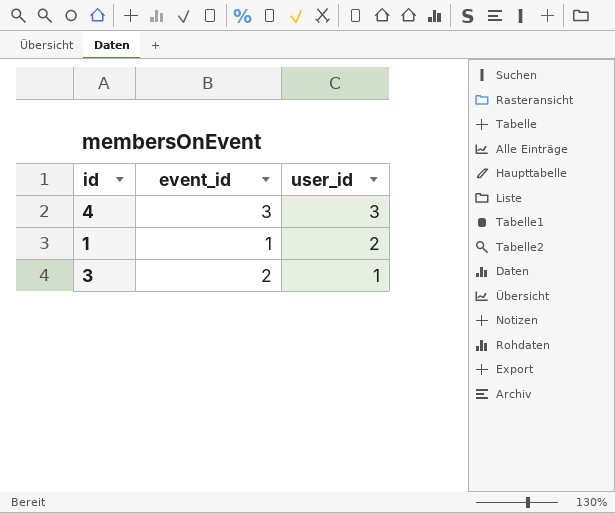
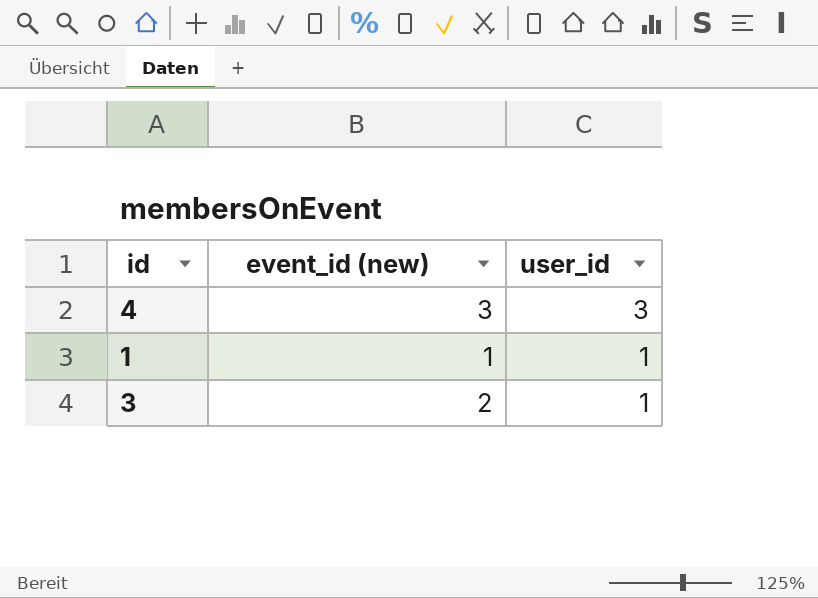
column name: event_id -> event_id (new)
1 | user_id: 2 -> 1

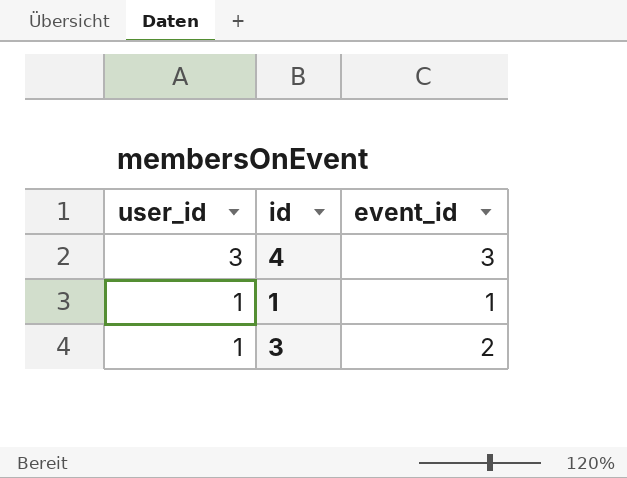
column user_id | position: 3 -> 1
column name: event_id (new) -> event_id

